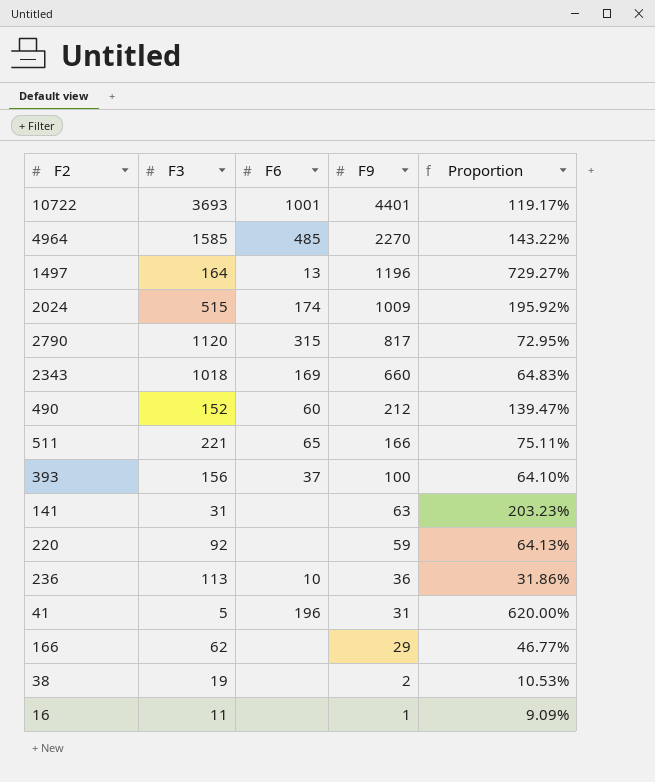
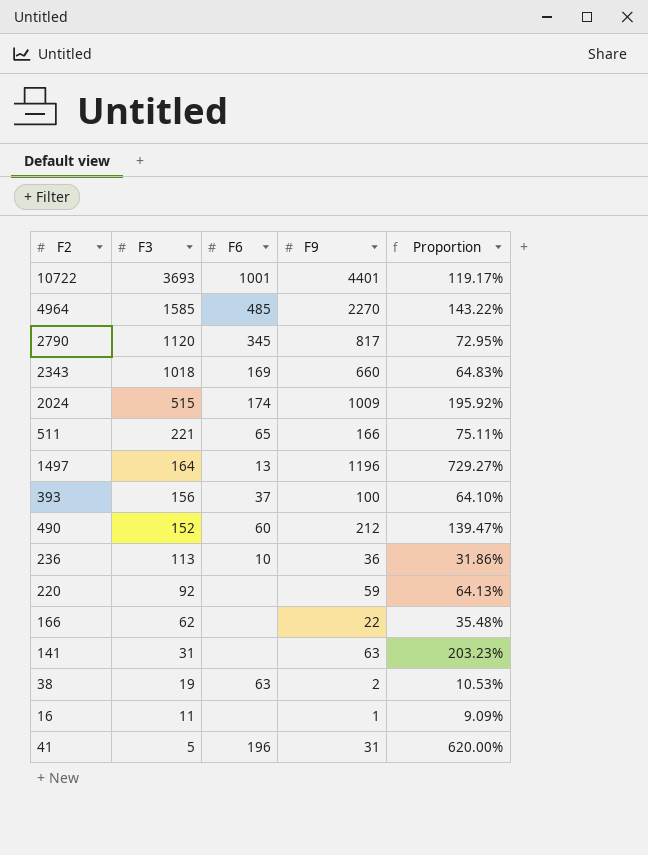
row order: F9 descending -> F3 descending
2790 | F6: 315 -> 345
166 | F9: 29 -> 22
166 | Proportion: 46.77% -> 35.48%
38 | F6: none -> 63

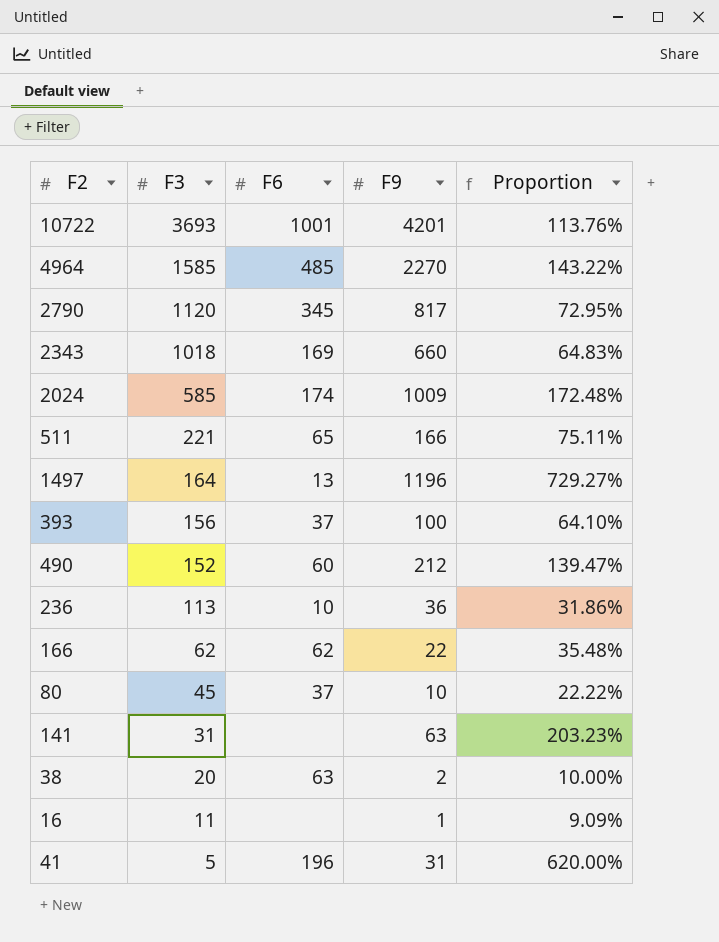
row 220: 92 | none | 59 | 64.13% -> none
10722 | F9: 4401 -> 4201
10722 | Proportion: 119.17% -> 113.76%
2024 | F3: 515 -> 585
2024 | Proportion: 195.92% -> 172.48%
166 | F6: none -> 62
row 80: none -> 45 | 37 | 10 | 22.22%
38 | F3: 19 -> 20
38 | Proportion: 10.53% -> 10.00%

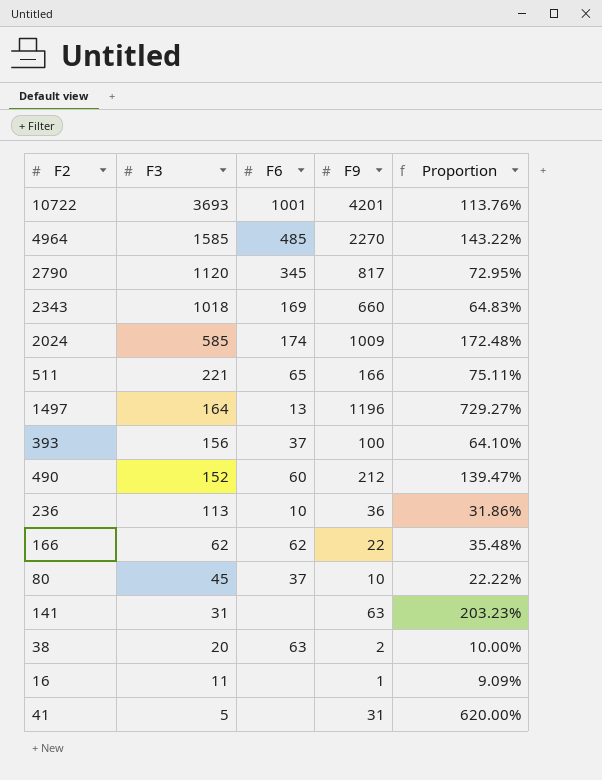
41 | F6: 196 -> none

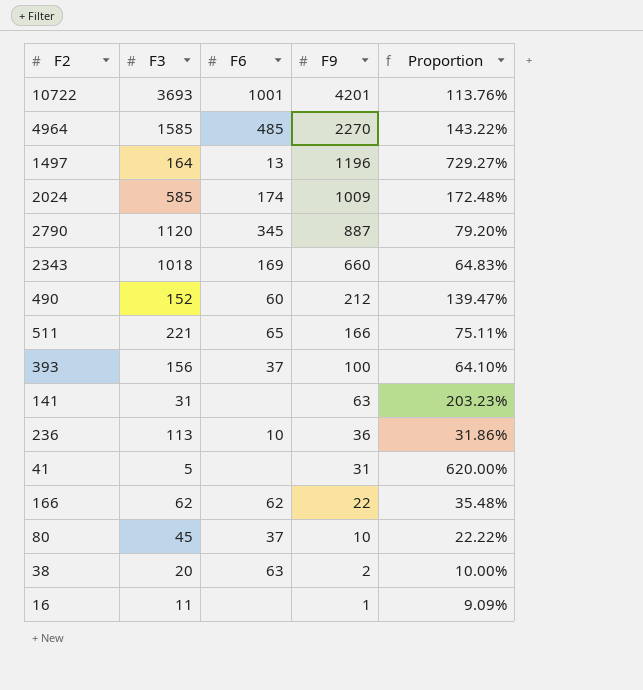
row order: F3 descending -> F9 descending
2790 | F9: 817 -> 887
2790 | Proportion: 72.95% -> 79.20%

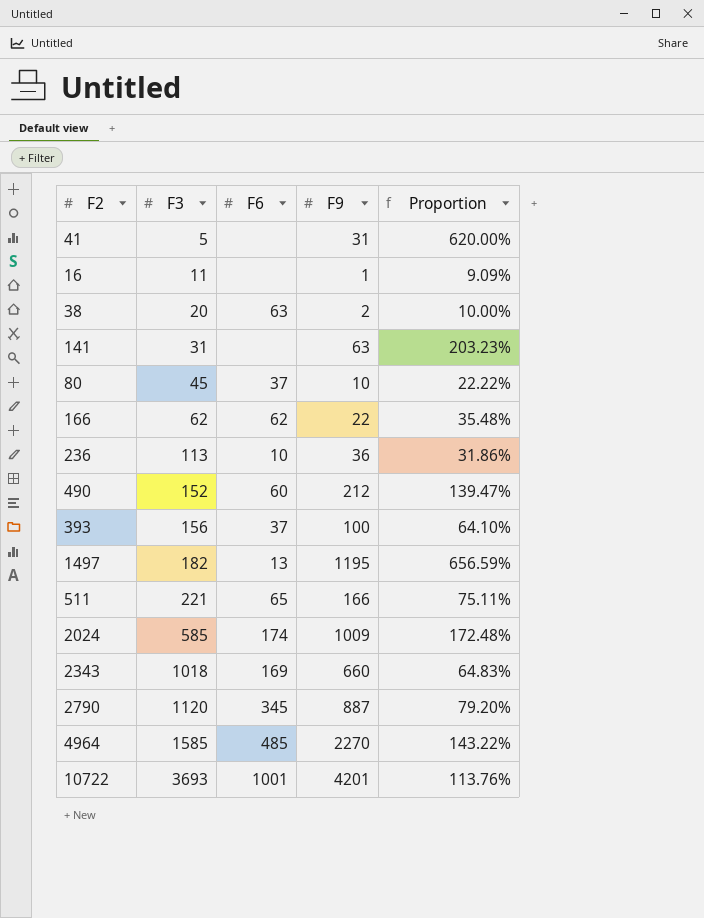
row order: F9 descending -> F3 ascending
1497 | F3: 164 -> 182
1497 | F9: 1196 -> 1195
1497 | Proportion: 729.27% -> 656.59%

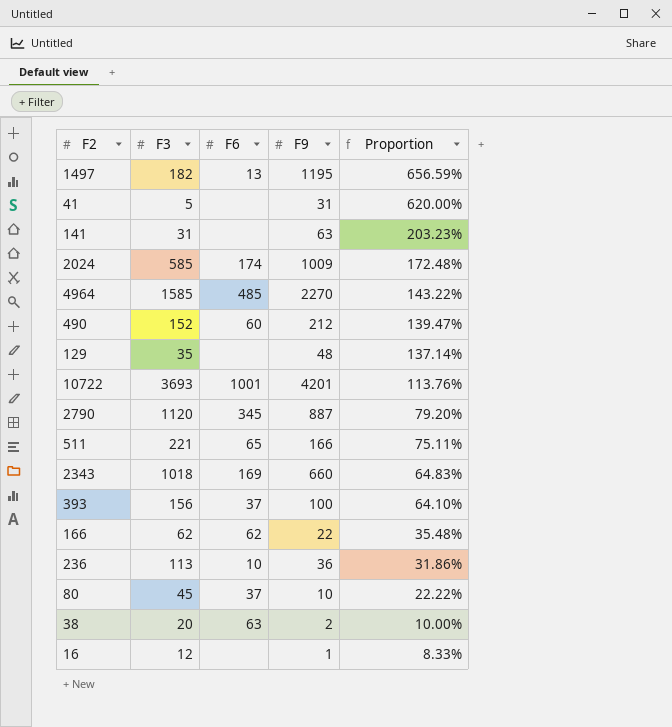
row order: F3 ascending -> Proportion descending
row 129: none -> 35 | none | 48 | 137.14%
16 | F3: 11 -> 12
16 | Proportion: 9.09% -> 8.33%

